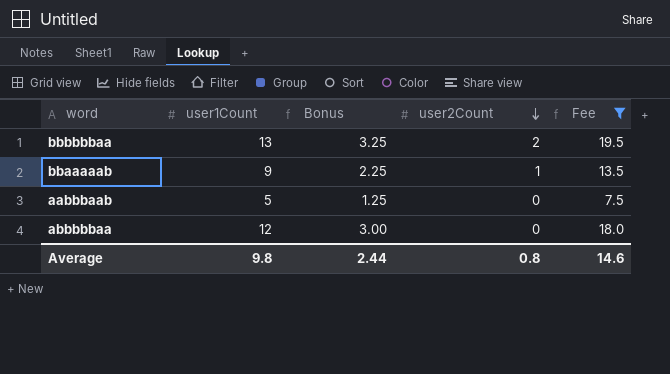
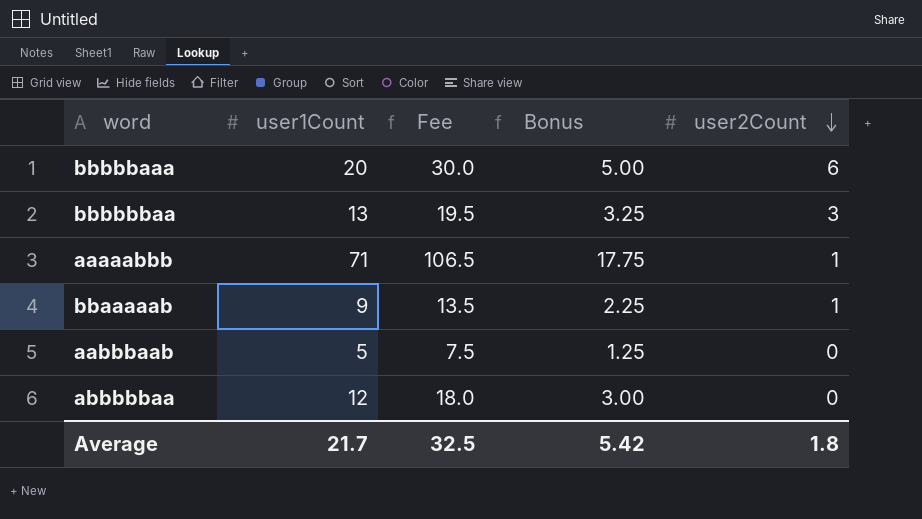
filter: Fee <= 19.5 -> none
column Fee | position: 5 -> 3
bbbbbbaa | user2Count: 2 -> 3
Average | user1Count: 9.8 -> 21.7
Average | Fee: 14.6 -> 32.5
Average | Bonus: 2.44 -> 5.42
Average | user2Count: 0.8 -> 1.8

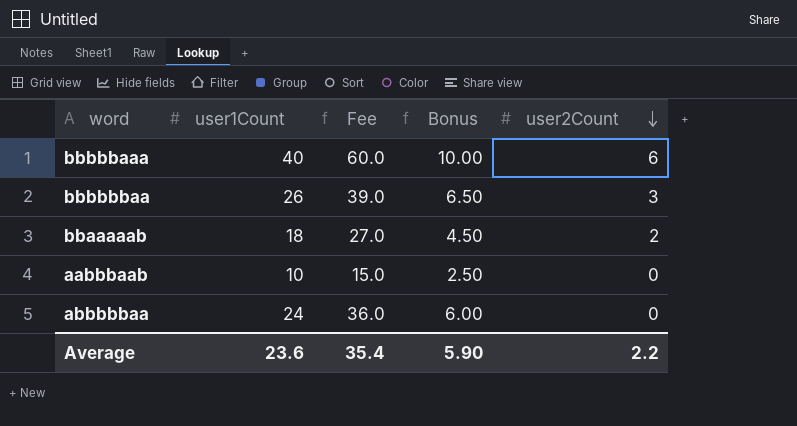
row aaaaabbb: 71 | 106.5 | 17.75 | 1 -> none
bbbbbaaa | user1Count: 20 -> 40
bbbbbaaa | Fee: 30.0 -> 60.0
bbbbbaaa | Bonus: 5.00 -> 10.00
bbbbbbaa | user1Count: 13 -> 26
bbbbbbaa | Fee: 19.5 -> 39.0
bbbbbbaa | Bonus: 3.25 -> 6.50
bbaaaaab | user1Count: 9 -> 18
bbaaaaab | Fee: 13.5 -> 27.0
bbaaaaab | Bonus: 2.25 -> 4.50
bbaaaaab | user2Count: 1 -> 2
aabbbaab | user1Count: 5 -> 10
aabbbaab | Fee: 7.5 -> 15.0
aabbbaab | Bonus: 1.25 -> 2.50
abbbbbaa | user1Count: 12 -> 24
abbbbbaa | Fee: 18.0 -> 36.0
abbbbbaa | Bonus: 3.00 -> 6.00
Average | user1Count: 21.7 -> 23.6
Average | Fee: 32.5 -> 35.4
Average | Bonus: 5.42 -> 5.90
Average | user2Count: 1.8 -> 2.2

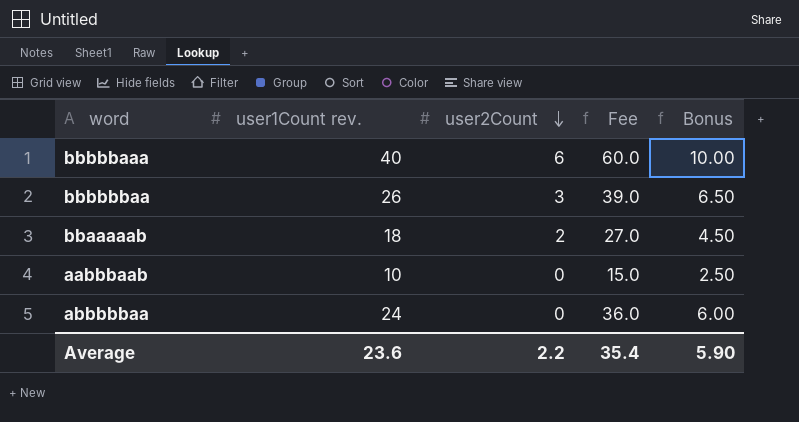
column name: user1Count -> user1Count rev.
column user2Count | position: 5 -> 3

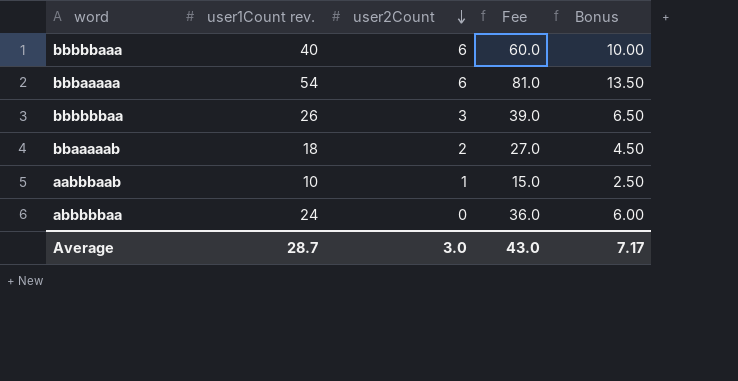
row bbbaaaaa: none -> 54 | 6 | 81.0 | 13.50
aabbbaab | user2Count: 0 -> 1
Average | user1Count rev.: 23.6 -> 28.7
Average | user2Count: 2.2 -> 3.0
Average | Fee: 35.4 -> 43.0
Average | Bonus: 5.90 -> 7.17

